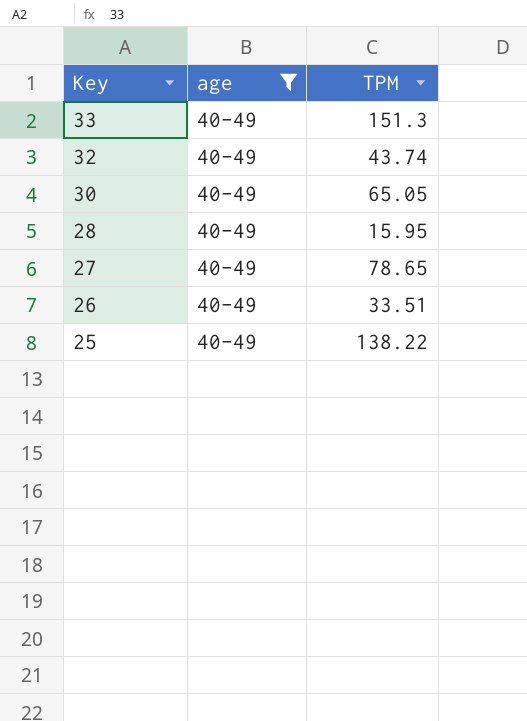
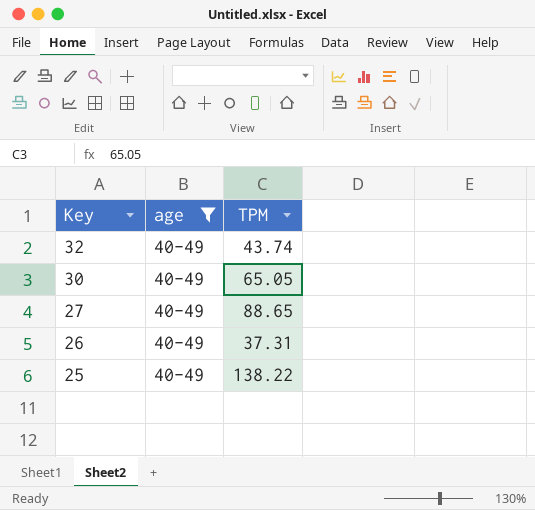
row 33: 40-49 | 151.3 -> none
row 28: 40-49 | 15.95 -> none
27 | TPM: 78.65 -> 88.65
26 | TPM: 33.51 -> 37.31

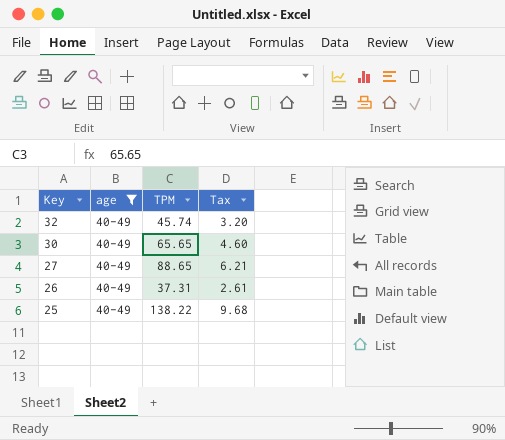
column Tax | formula: none -> [TPM] * 0.07
32 | TPM: 43.74 -> 45.74
30 | TPM: 65.05 -> 65.65

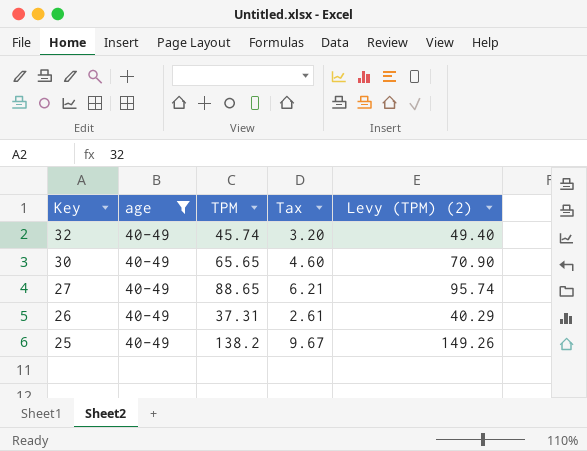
column Levy (TPM) (2) | formula: none -> [TPM] * 1.08
25 | TPM: 138.22 -> 138.2
25 | Tax: 9.68 -> 9.67

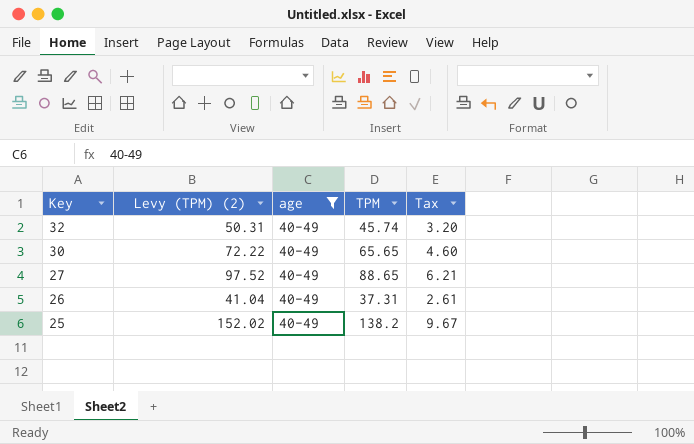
column Levy (TPM) (2) | formula: [TPM] * 1.08 -> [TPM] * 1.1
column Levy (TPM) (2) | position: 5 -> 2

